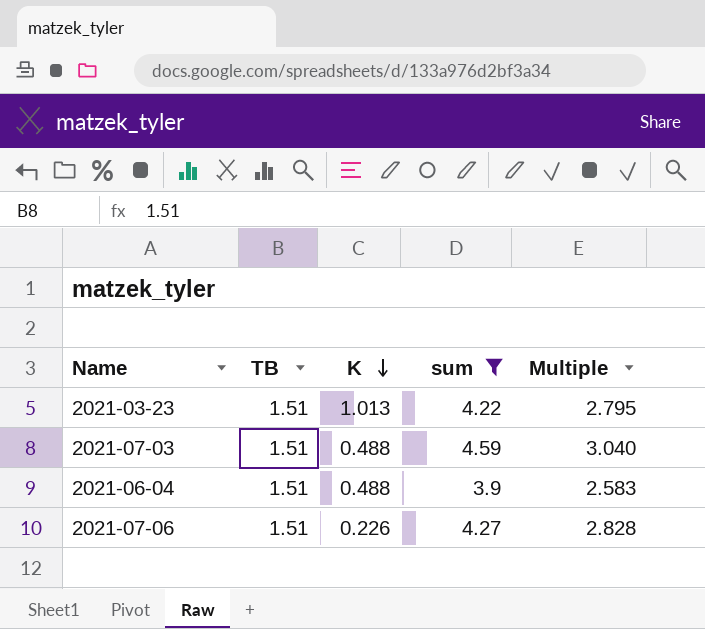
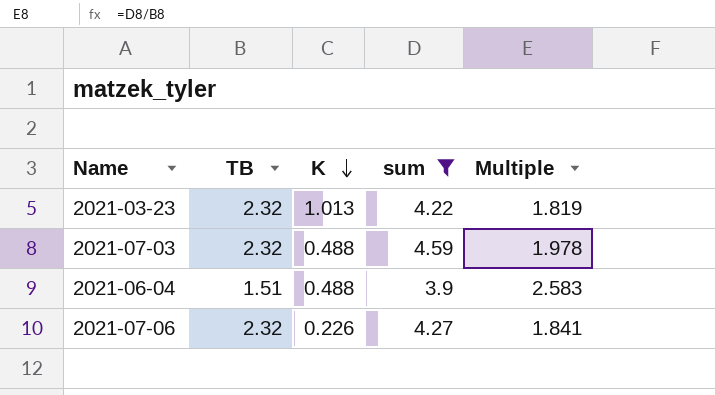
2021-03-23 | TB: 1.51 -> 2.32
2021-03-23 | Multiple: 2.795 -> 1.819
2021-07-03 | TB: 1.51 -> 2.32
2021-07-03 | Multiple: 3.040 -> 1.978
2021-07-06 | TB: 1.51 -> 2.32
2021-07-06 | Multiple: 2.828 -> 1.841

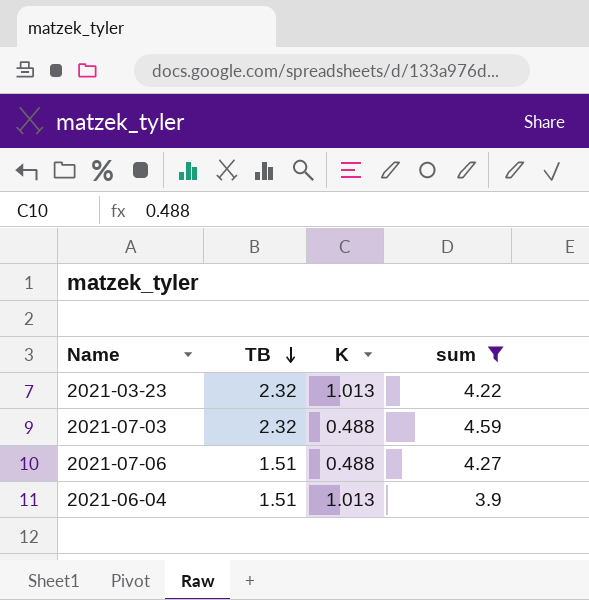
row order: K descending -> TB descending
column Multiple | formula: [sum] / [TB] -> none
2021-07-06 | TB: 2.32 -> 1.51
2021-07-06 | K: 0.226 -> 0.488
2021-06-04 | K: 0.488 -> 1.013

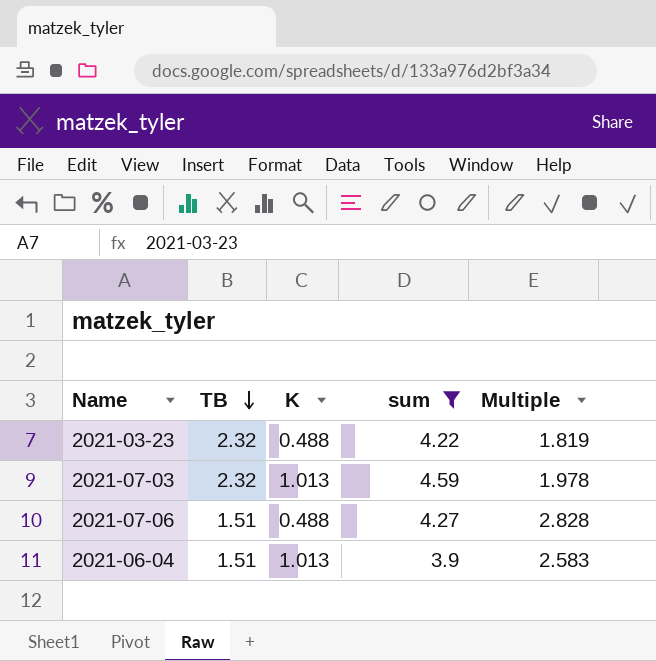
column Multiple | formula: none -> [sum] / [TB]
2021-03-23 | K: 1.013 -> 0.488
2021-07-03 | K: 0.488 -> 1.013

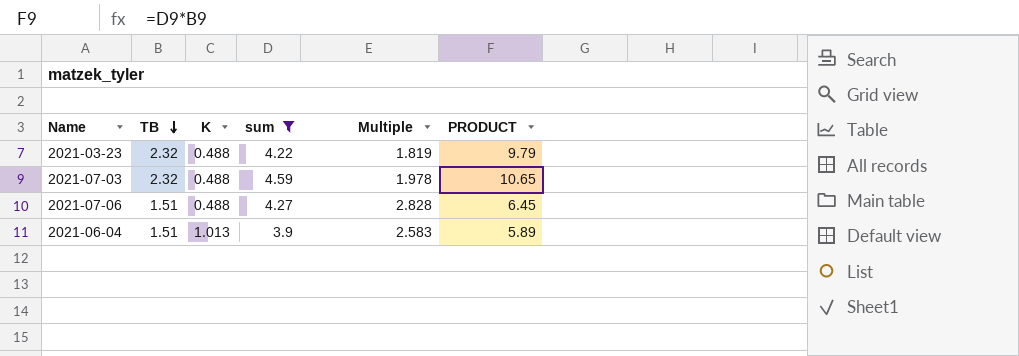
column PRODUCT | formula: none -> [TB] * [sum]
2021-07-03 | K: 1.013 -> 0.488

